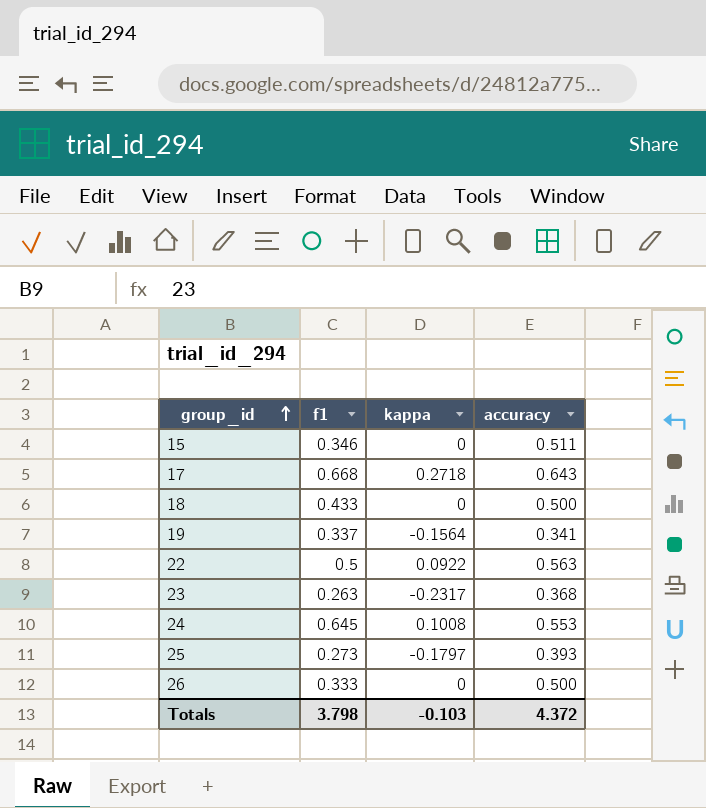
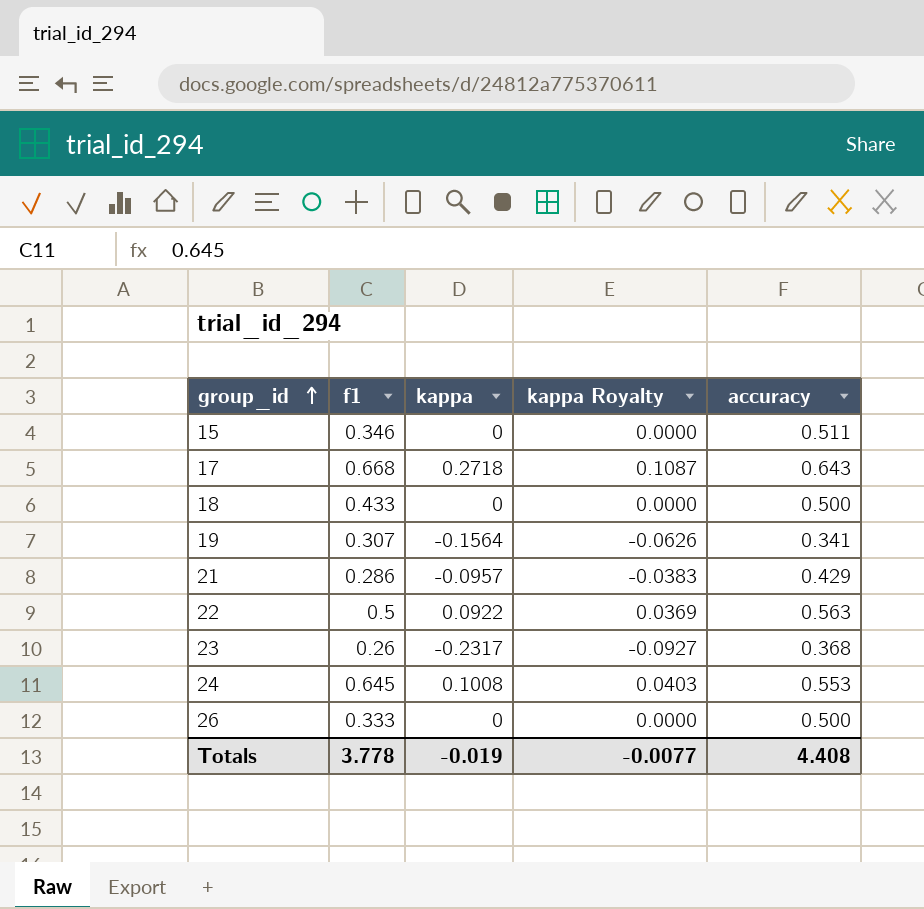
column kappa Royalty | formula: none -> [kappa] * 0.4
row 25: 0.273 | -0.1797 | 0.393 -> none
19 | f1: 0.337 -> 0.307
row 21: none -> 0.286 | -0.0957 | -0.0383 | 0.429
23 | f1: 0.263 -> 0.26
Totals | f1: 3.798 -> 3.778
Totals | kappa: -0.103 -> -0.019
Totals | accuracy: 4.372 -> 4.408

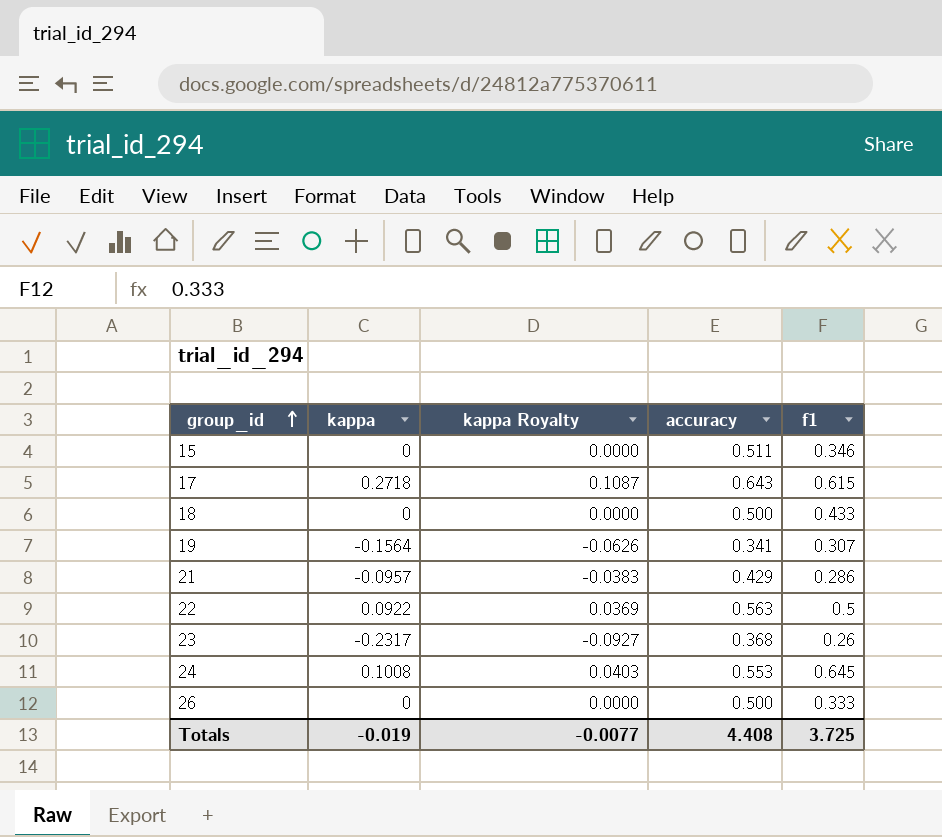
column f1 | position: 2 -> 5
17 | f1: 0.668 -> 0.615
Totals | f1: 3.778 -> 3.725

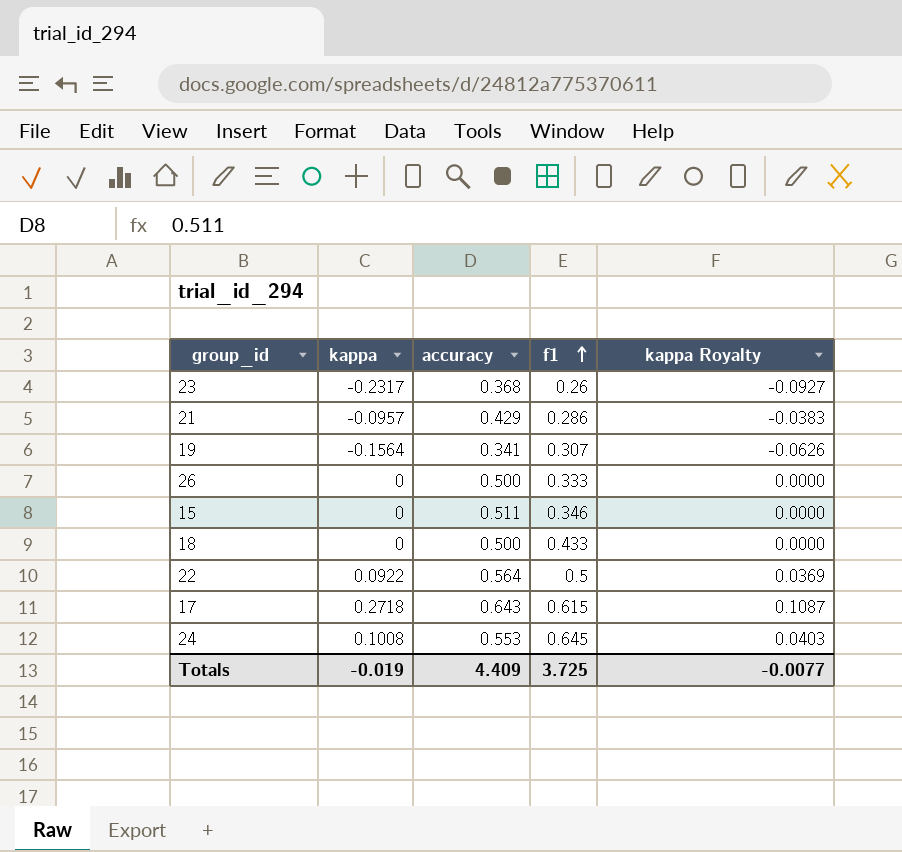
row order: group_id ascending -> f1 ascending
column kappa Royalty | position: 3 -> 5
22 | accuracy: 0.563 -> 0.564
Totals | accuracy: 4.408 -> 4.409

